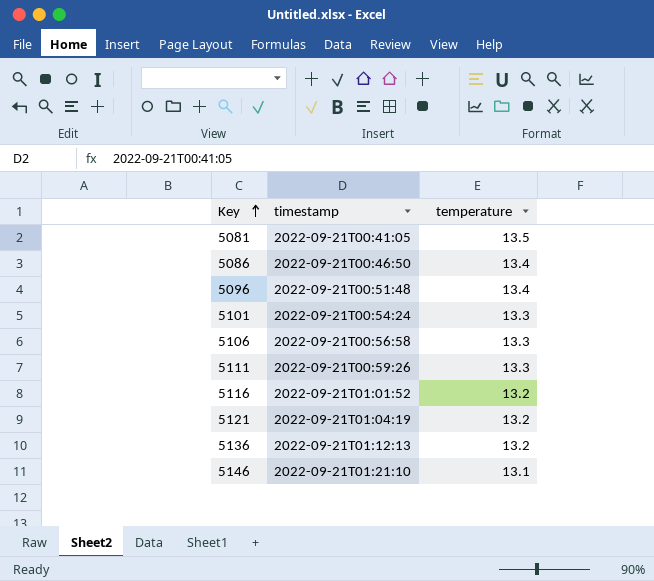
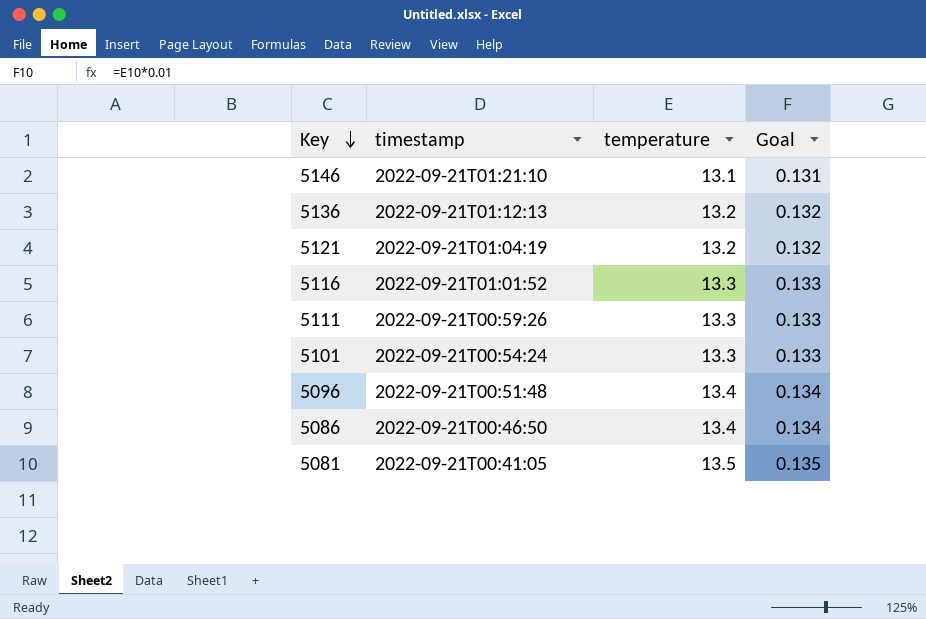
row order: Key ascending -> Key descending
column Goal | formula: none -> [temperature] * 0.01
row 5106: 2022-09-21T00:56:58 | 13.3 -> none
5116 | temperature: 13.2 -> 13.3

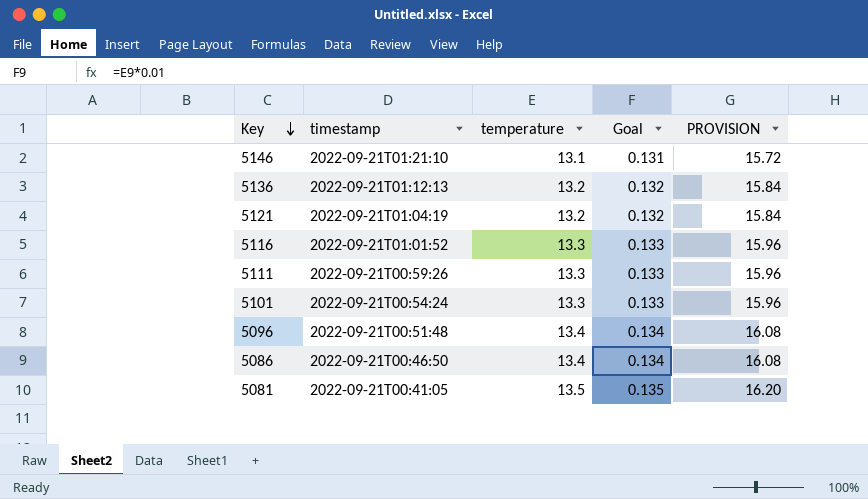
column PROVISION | formula: none -> [temperature] * 1.2

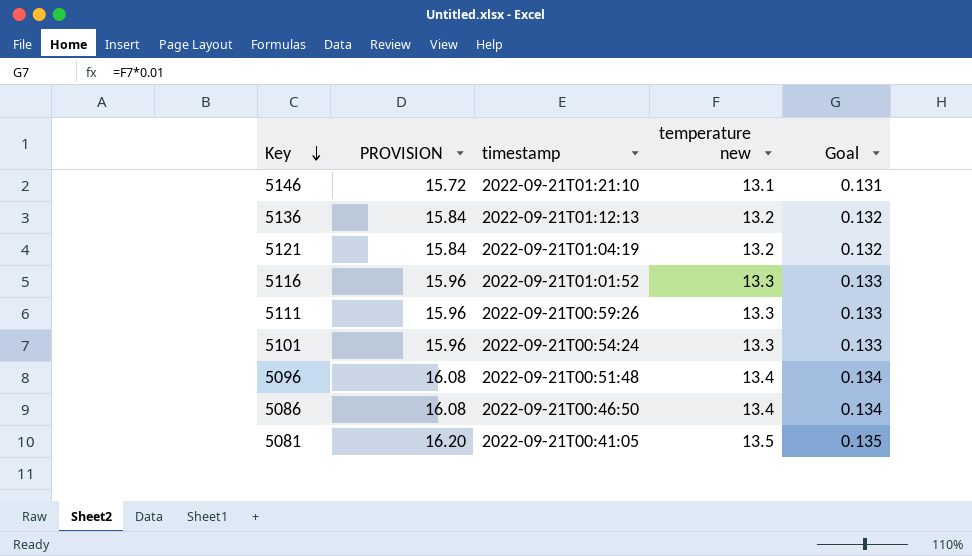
column PROVISION | position: 5 -> 2
column name: temperature -> temperature new

